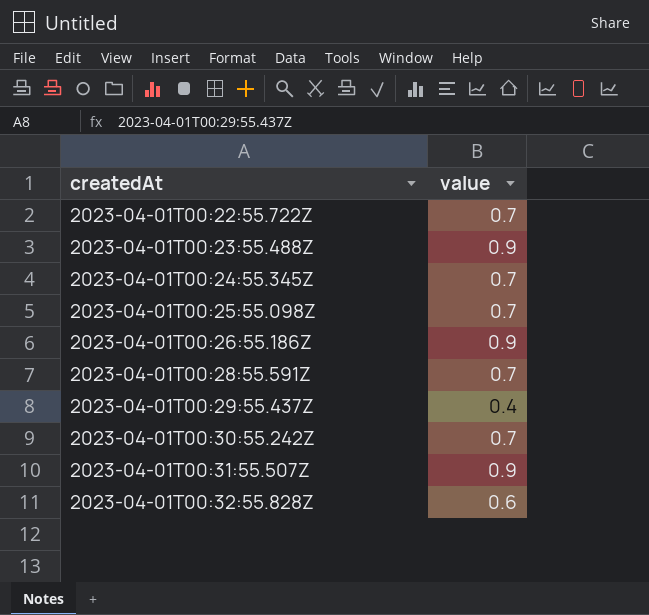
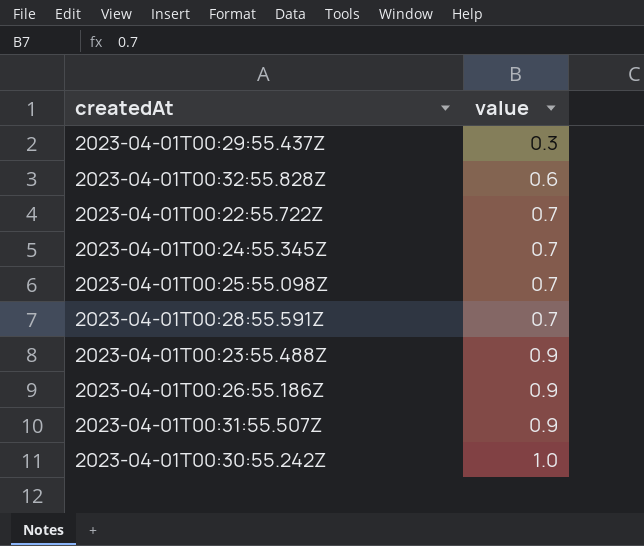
row order: createdAt ascending -> value ascending
2023-04-01T00:29:55.437Z | value: 0.4 -> 0.3
2023-04-01T00:30:55.242Z | value: 0.7 -> 1.0

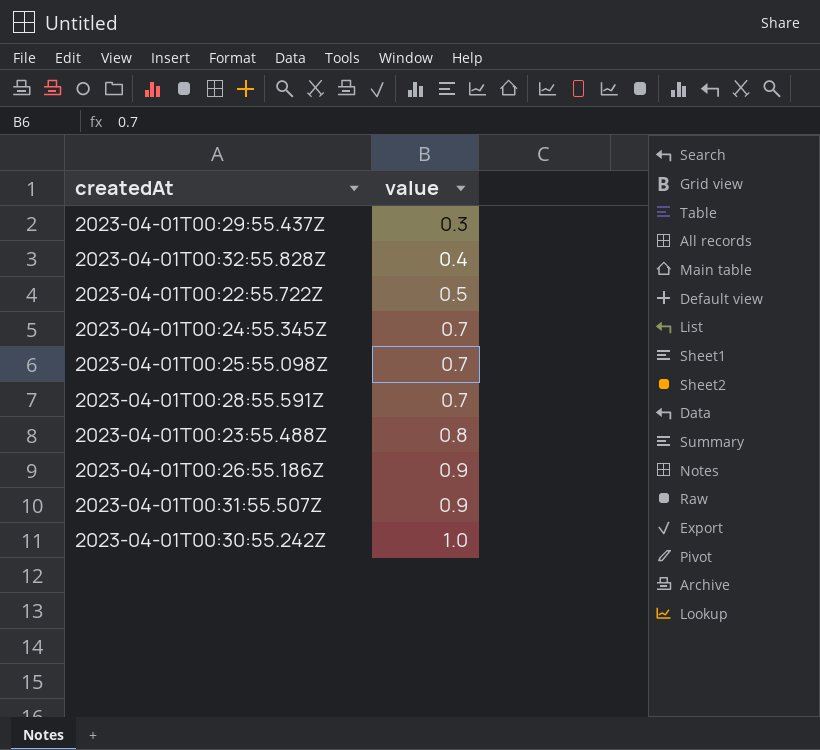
2023-04-01T00:32:55.828Z | value: 0.6 -> 0.4
2023-04-01T00:22:55.722Z | value: 0.7 -> 0.5
2023-04-01T00:23:55.488Z | value: 0.9 -> 0.8

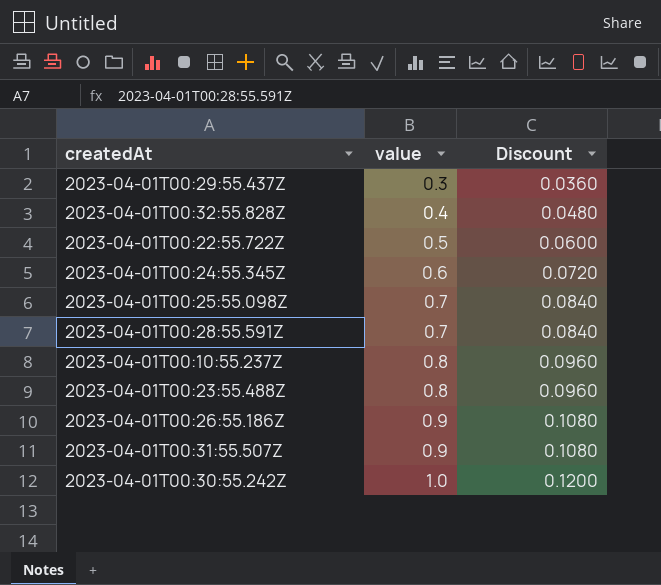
column Discount | formula: none -> [value] * 0.12
2023-04-01T00:24:55.345Z | value: 0.7 -> 0.6
row 2023-04-01T00:10:55.237Z: none -> 0.8 | 0.0960

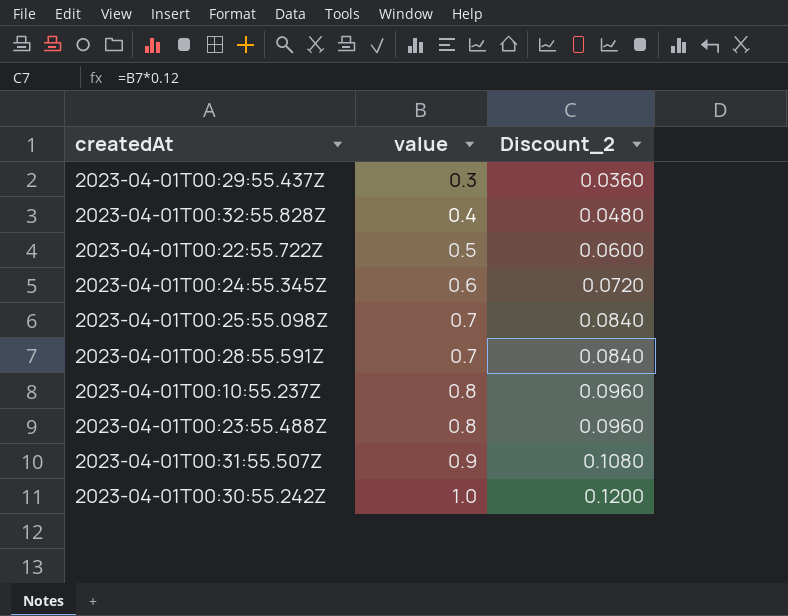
column name: Discount -> Discount_2
row 2023-04-01T00:26:55.186Z: 0.9 | 0.1080 -> none

